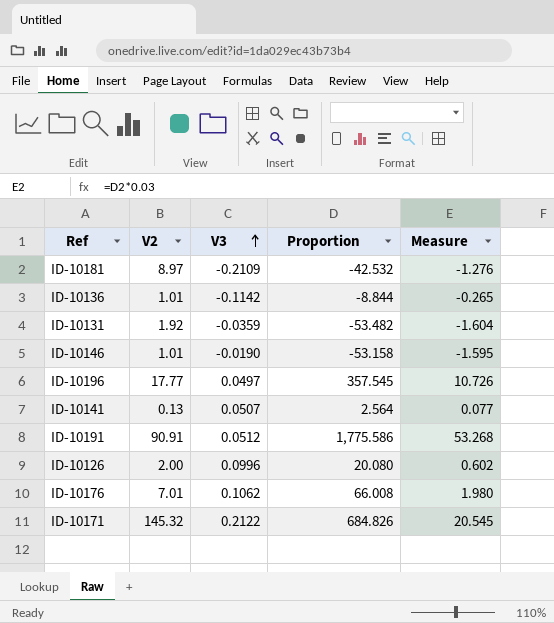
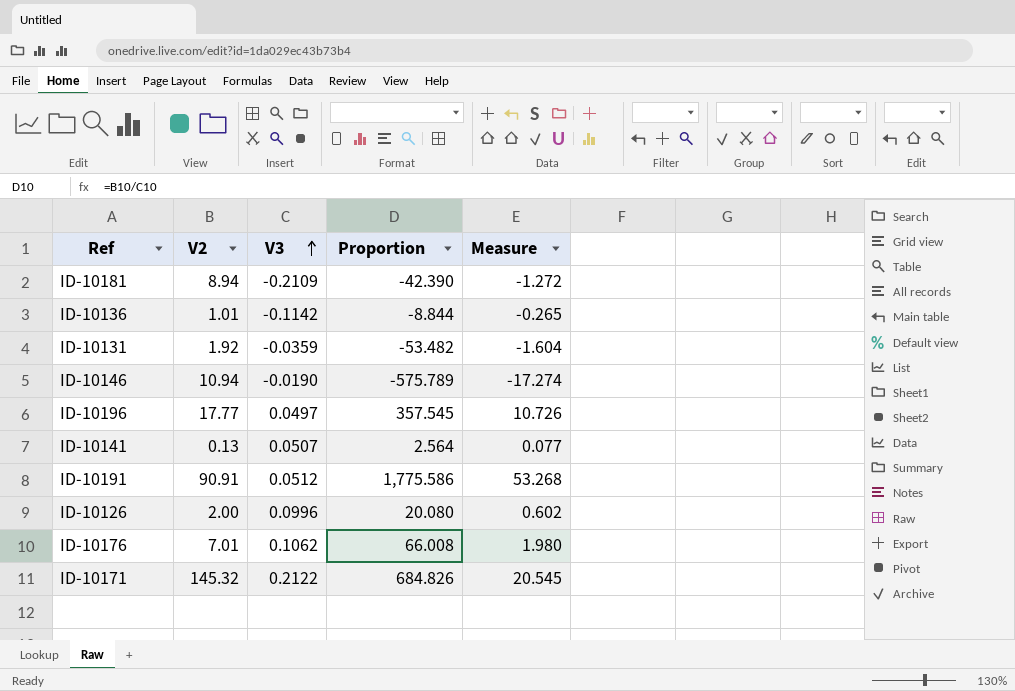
ID-10181 | V2: 8.97 -> 8.94
ID-10181 | Proportion: -42.532 -> -42.390
ID-10181 | Measure: -1.276 -> -1.272
ID-10146 | V2: 1.01 -> 10.94
ID-10146 | Proportion: -53.158 -> -575.789
ID-10146 | Measure: -1.595 -> -17.274

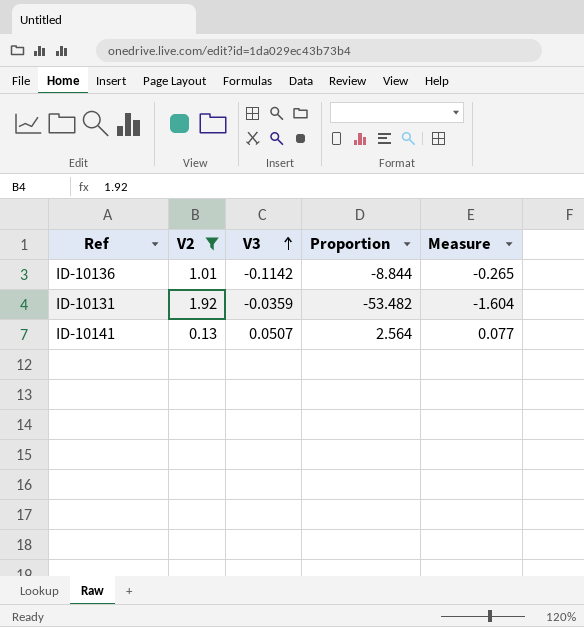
filter: none -> V2 <= 1.92

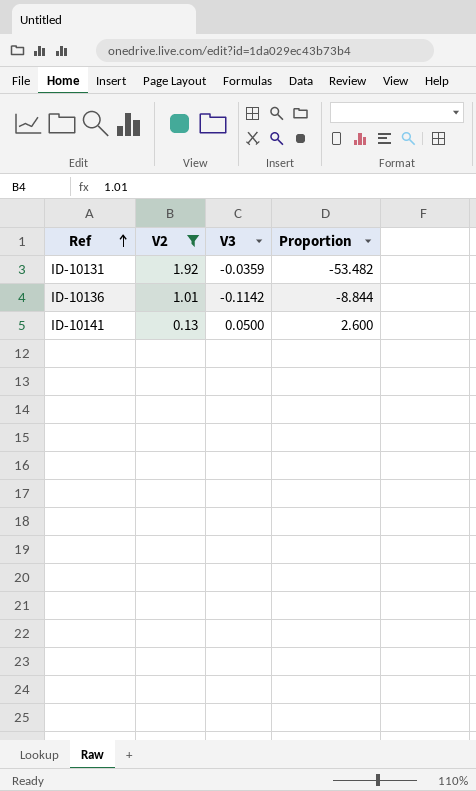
row order: V3 ascending -> Ref ascending
column Measure | formula: [Proportion] * 0.03 -> none
ID-10141 | V3: 0.0507 -> 0.0500
ID-10141 | Proportion: 2.564 -> 2.600

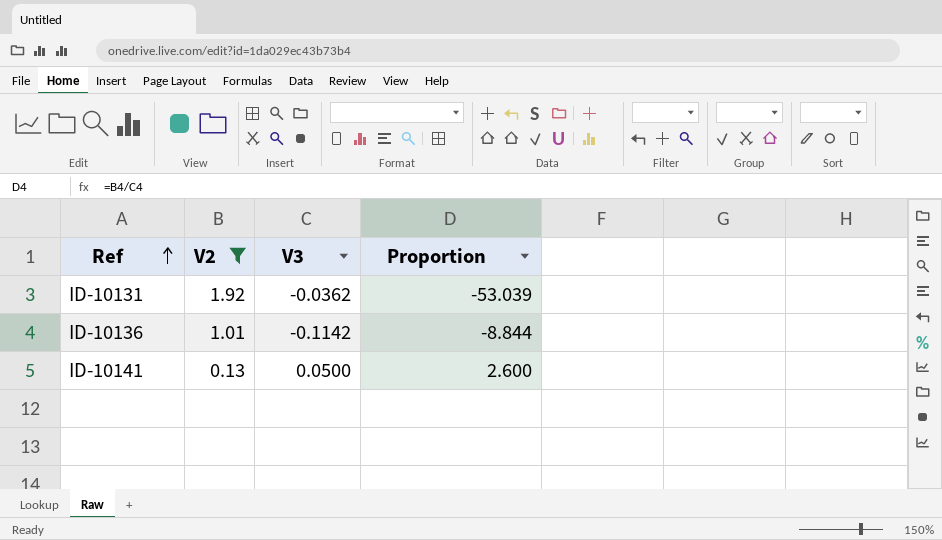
ID-10131 | V3: -0.0359 -> -0.0362
ID-10131 | Proportion: -53.482 -> -53.039

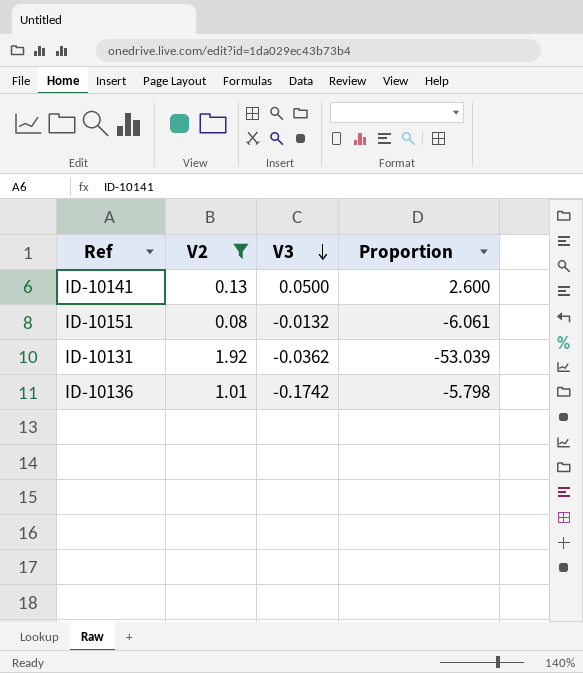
row order: Ref ascending -> V3 descending
row ID-10151: none -> 0.08 | -0.0132 | -6.061
ID-10136 | V3: -0.1142 -> -0.1742
ID-10136 | Proportion: -8.844 -> -5.798

